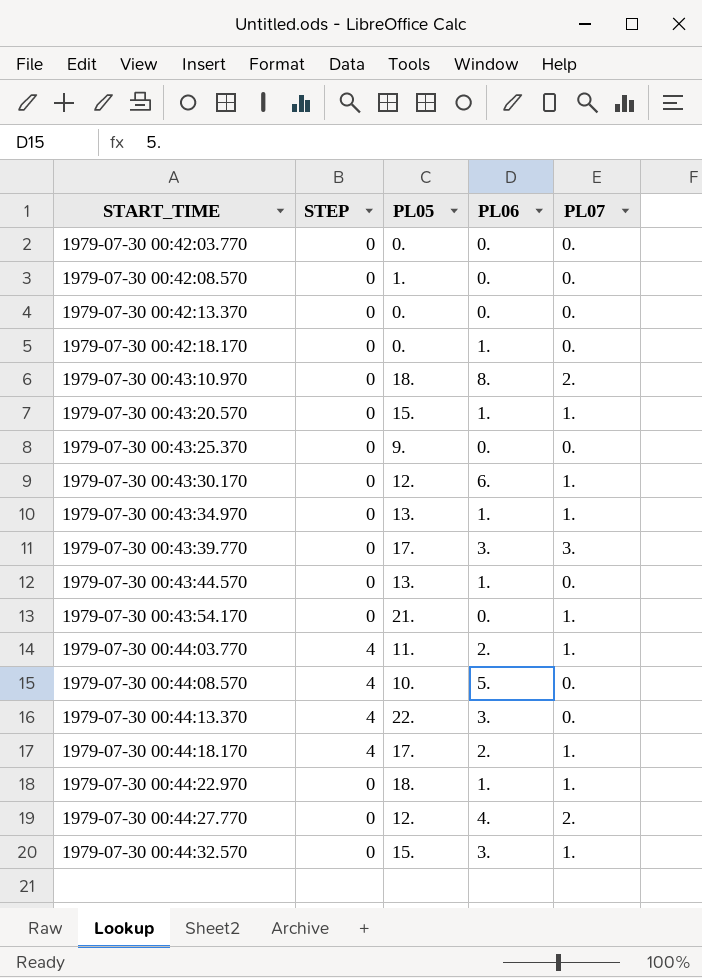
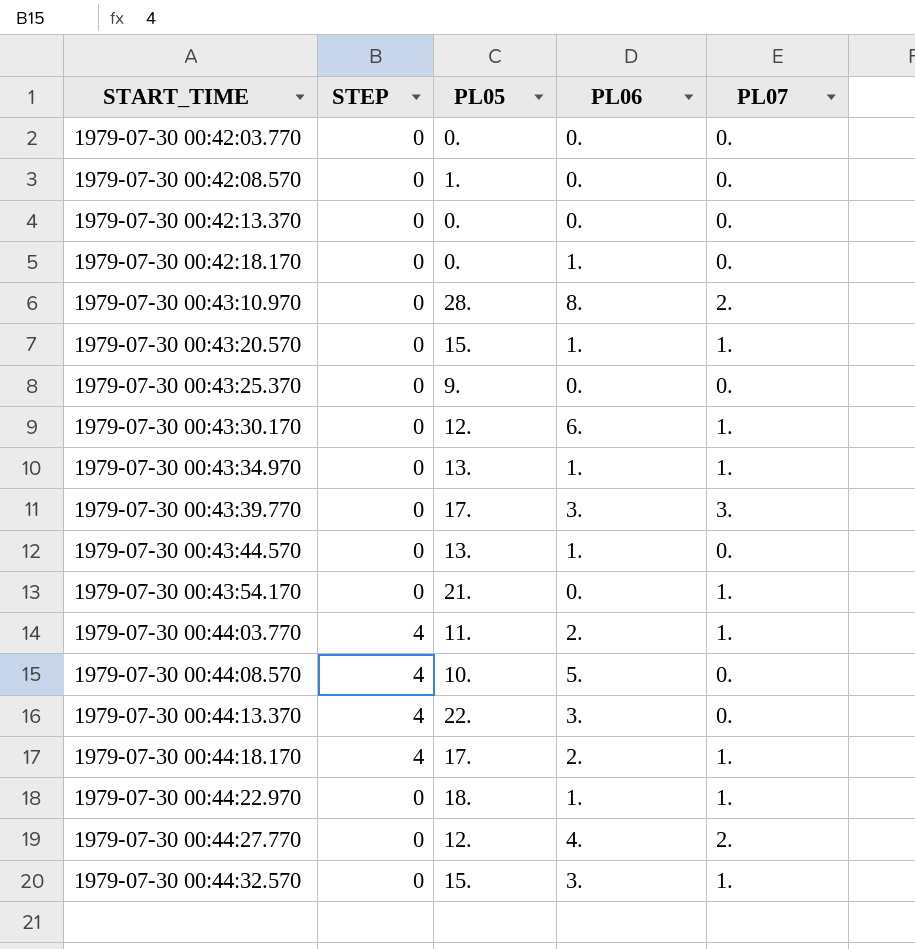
1979-07-30 00:43:10.970 | PL05: 18. -> 28.

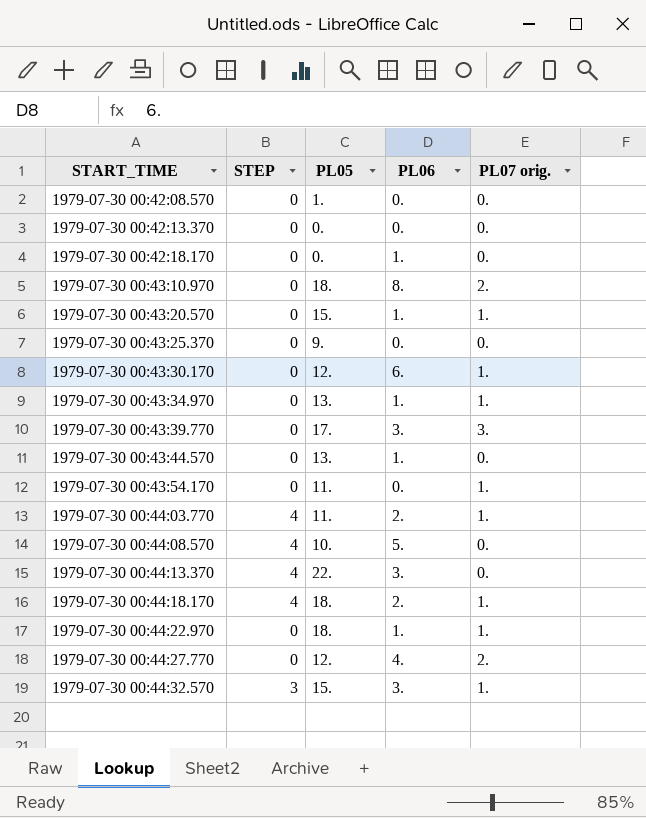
column name: PL07 -> PL07 orig.
row 1979-07-30 00:42:03.770: 0 | 0. | 0. | 0. -> none
1979-07-30 00:43:10.970 | PL05: 28. -> 18.
1979-07-30 00:43:54.170 | PL05: 21. -> 11.
1979-07-30 00:44:18.170 | PL05: 17. -> 18.
1979-07-30 00:44:32.570 | STEP: 0 -> 3

